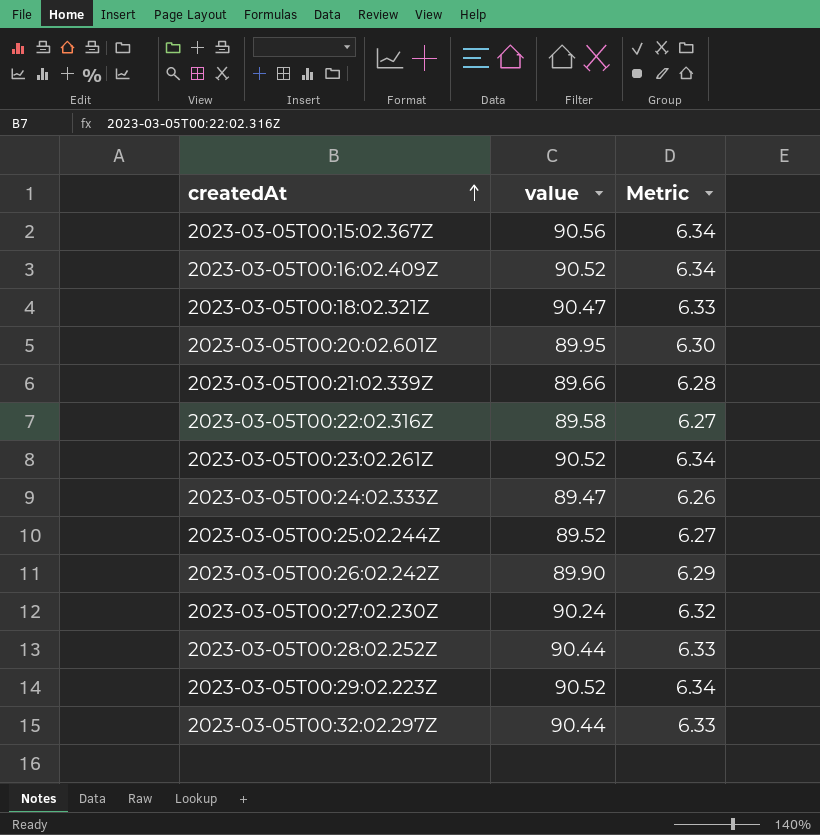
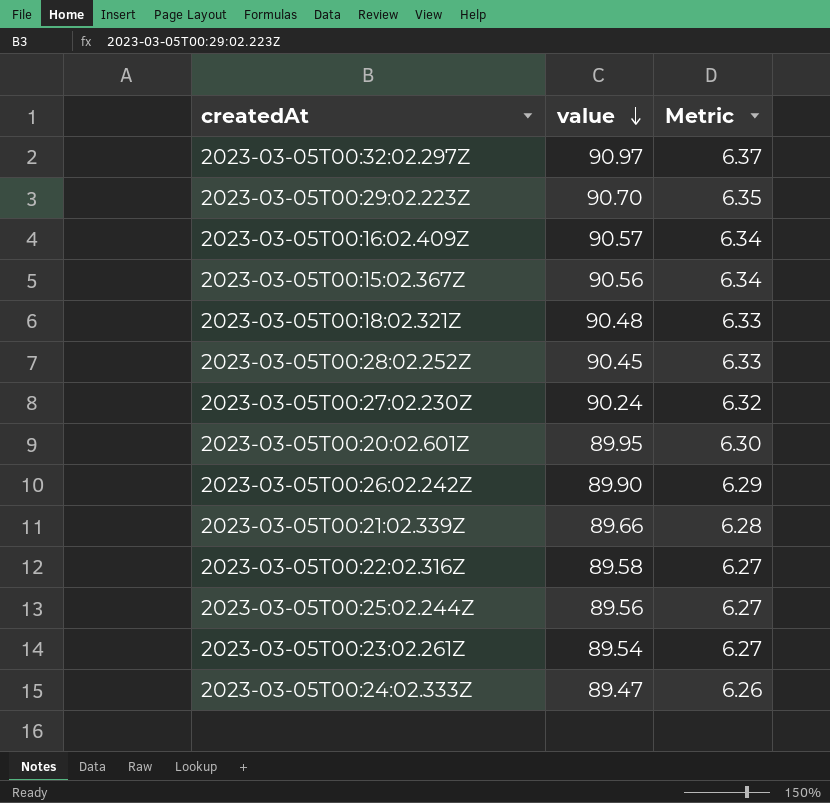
row order: createdAt ascending -> value descending
2023-03-05T00:32:02.297Z | value: 90.44 -> 90.97
2023-03-05T00:32:02.297Z | Metric: 6.33 -> 6.37
2023-03-05T00:29:02.223Z | value: 90.52 -> 90.70
2023-03-05T00:29:02.223Z | Metric: 6.34 -> 6.35
2023-03-05T00:16:02.409Z | value: 90.52 -> 90.57
2023-03-05T00:18:02.321Z | value: 90.47 -> 90.48
2023-03-05T00:28:02.252Z | value: 90.44 -> 90.45
2023-03-05T00:25:02.244Z | value: 89.52 -> 89.56
2023-03-05T00:23:02.261Z | value: 90.52 -> 89.54
2023-03-05T00:23:02.261Z | Metric: 6.34 -> 6.27

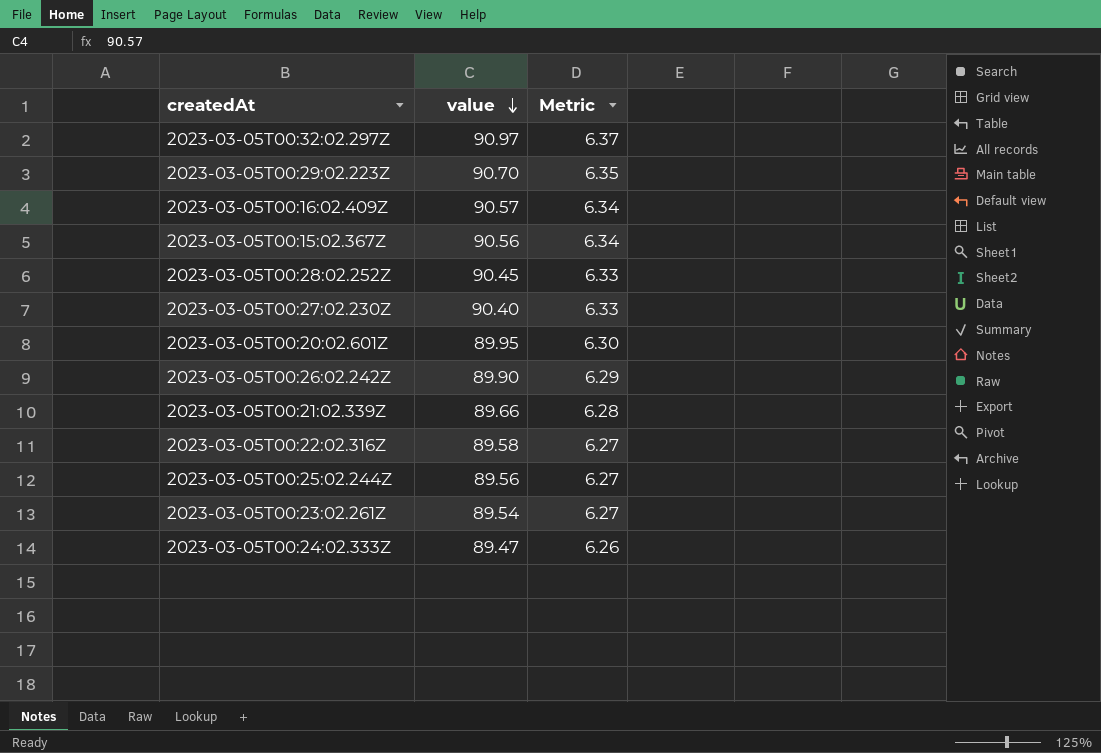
row 2023-03-05T00:18:02.321Z: 90.48 | 6.33 -> none
2023-03-05T00:27:02.230Z | value: 90.24 -> 90.40
2023-03-05T00:27:02.230Z | Metric: 6.32 -> 6.33

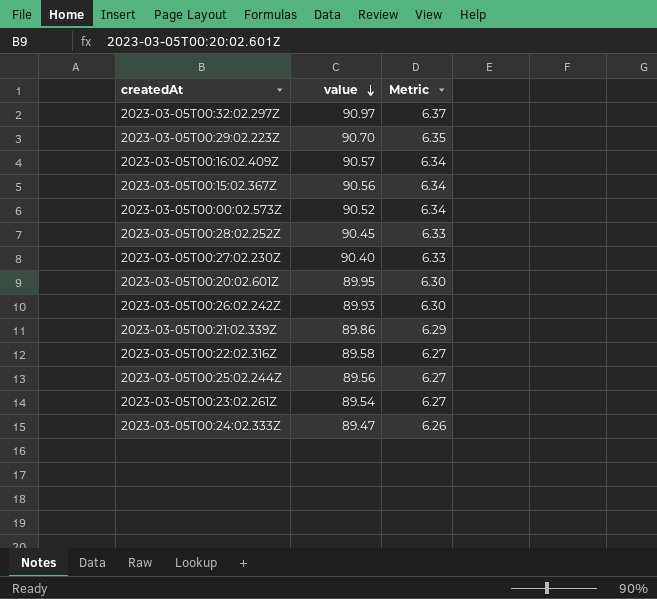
row 2023-03-05T00:00:02.573Z: none -> 90.52 | 6.34
2023-03-05T00:26:02.242Z | value: 89.90 -> 89.93
2023-03-05T00:26:02.242Z | Metric: 6.29 -> 6.30
2023-03-05T00:21:02.339Z | value: 89.66 -> 89.86
2023-03-05T00:21:02.339Z | Metric: 6.28 -> 6.29

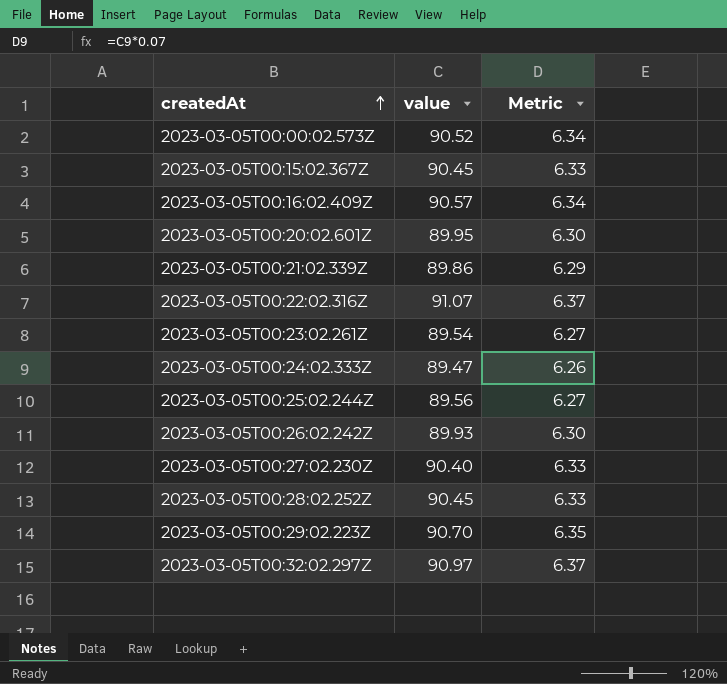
row order: value descending -> createdAt ascending
2023-03-05T00:15:02.367Z | value: 90.56 -> 90.45
2023-03-05T00:15:02.367Z | Metric: 6.34 -> 6.33
2023-03-05T00:22:02.316Z | value: 89.58 -> 91.07
2023-03-05T00:22:02.316Z | Metric: 6.27 -> 6.37

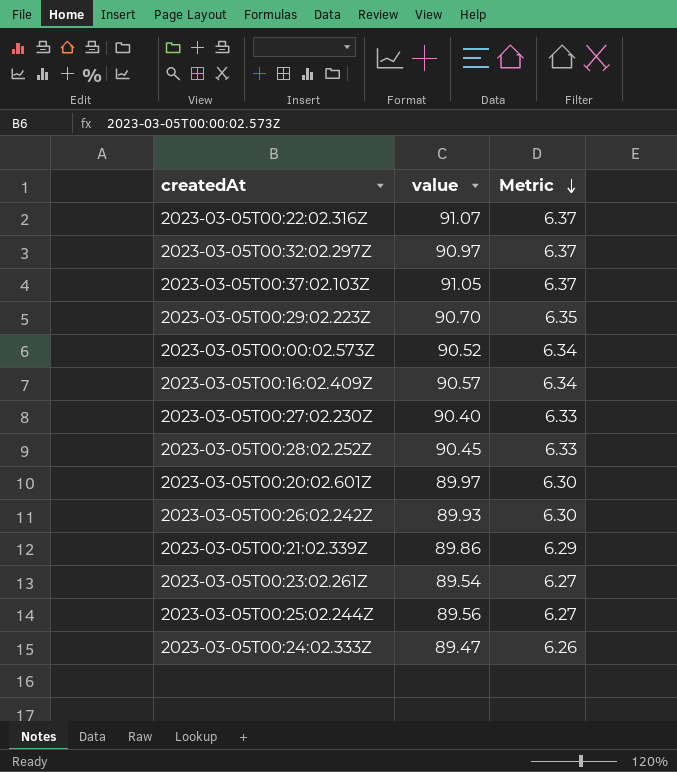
row order: createdAt ascending -> Metric descending
row 2023-03-05T00:15:02.367Z: 90.45 | 6.33 -> none
row 2023-03-05T00:37:02.103Z: none -> 91.05 | 6.37
2023-03-05T00:20:02.601Z | value: 89.95 -> 89.97

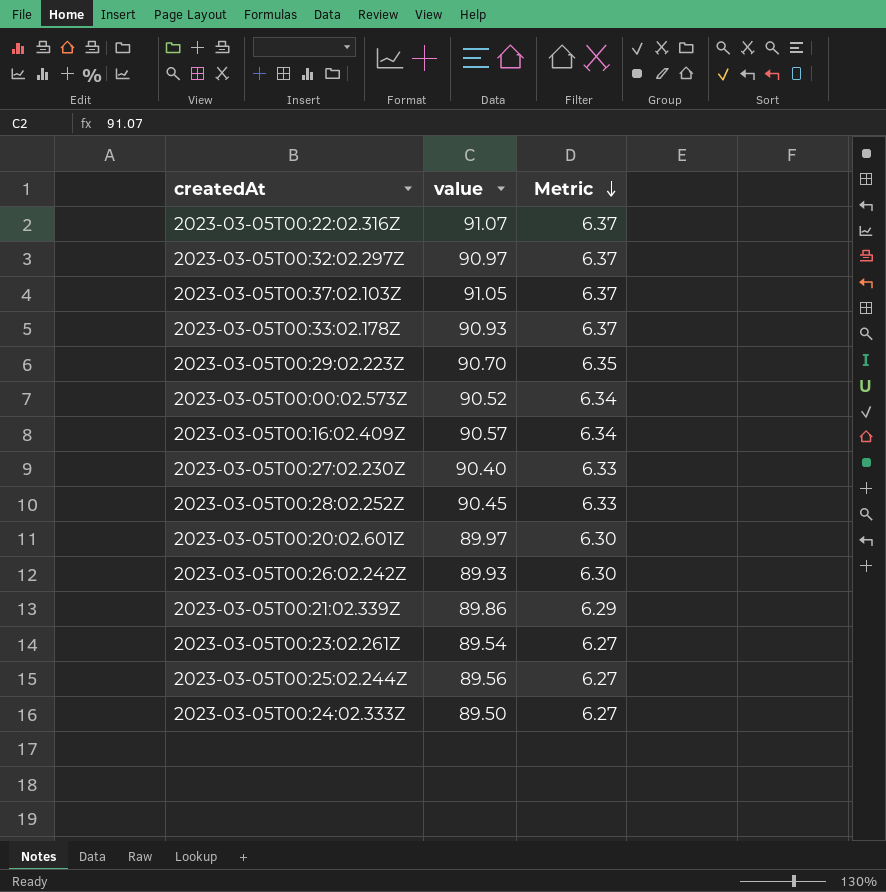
row 2023-03-05T00:33:02.178Z: none -> 90.93 | 6.37
2023-03-05T00:24:02.333Z | value: 89.47 -> 89.50
2023-03-05T00:24:02.333Z | Metric: 6.26 -> 6.27

